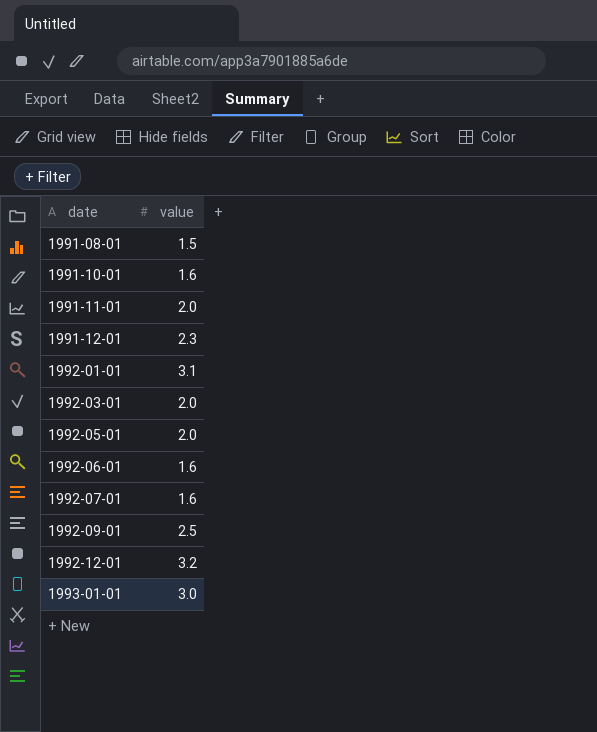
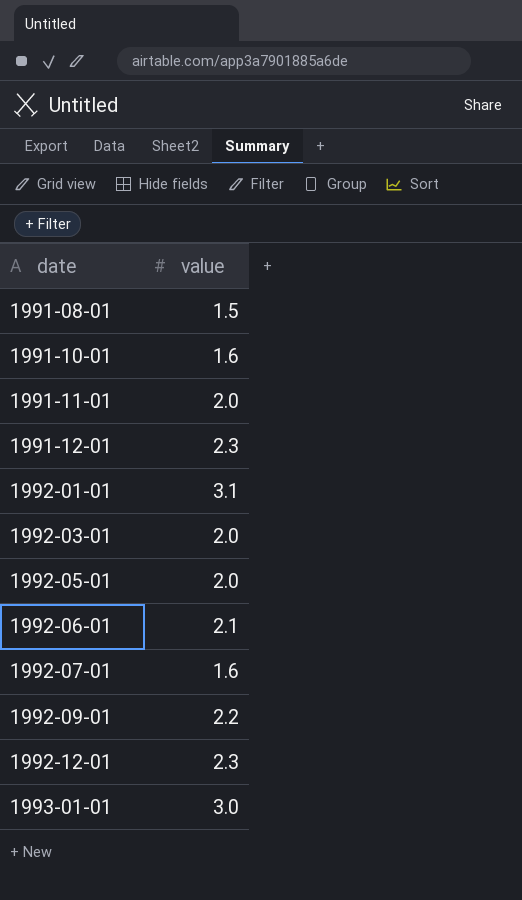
1992-06-01 | value: 1.6 -> 2.1
1992-09-01 | value: 2.5 -> 2.2
1992-12-01 | value: 3.2 -> 2.3

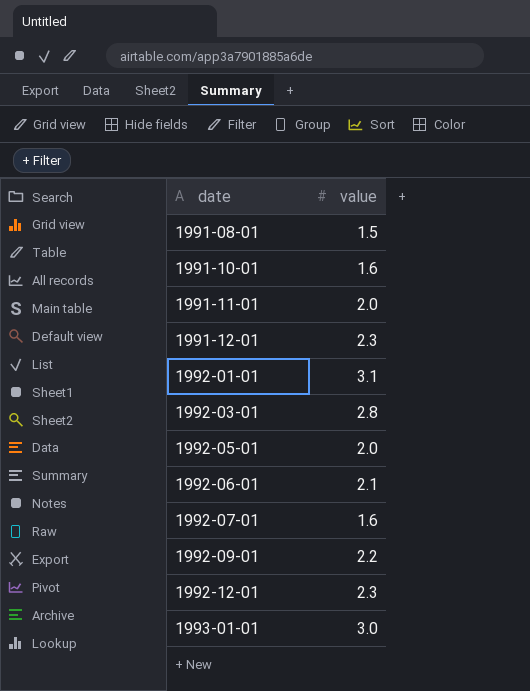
1992-03-01 | value: 2.0 -> 2.8

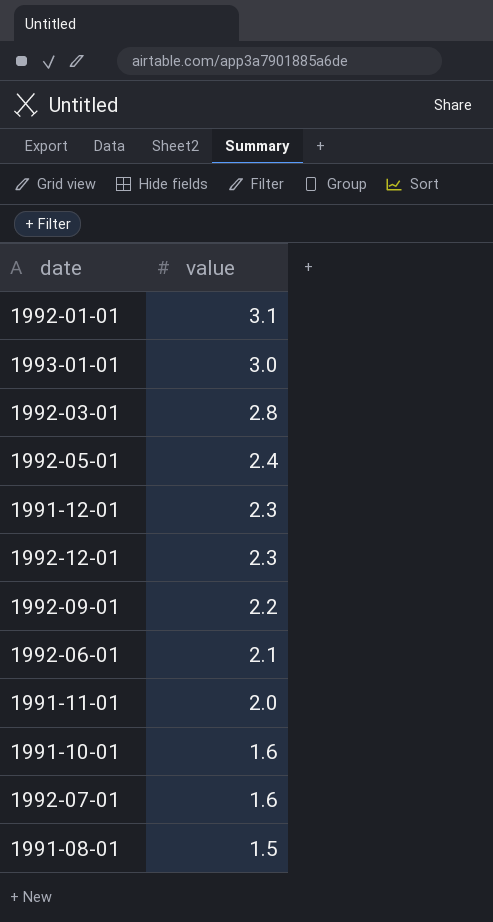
row order: date ascending -> value descending
1992-05-01 | value: 2.0 -> 2.4

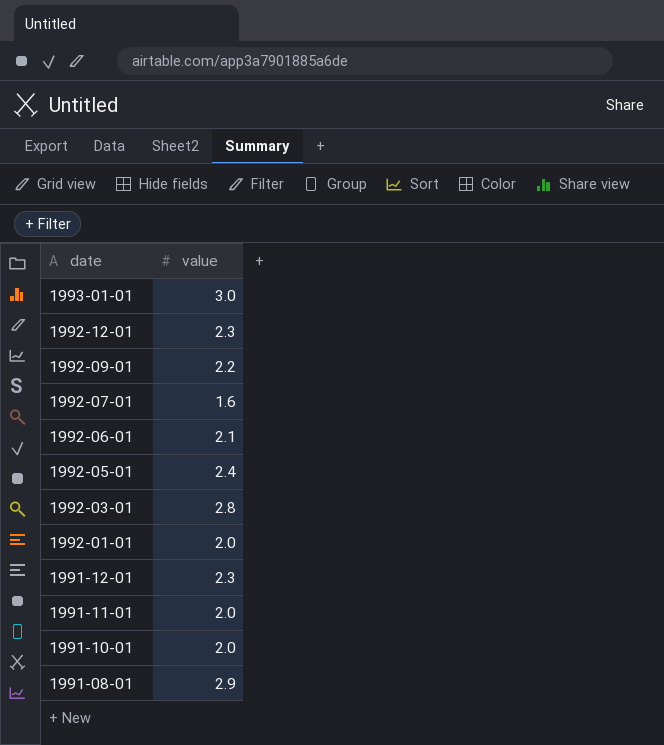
row order: value descending -> date descending
1992-01-01 | value: 3.1 -> 2.0
1991-10-01 | value: 1.6 -> 2.0
1991-08-01 | value: 1.5 -> 2.9

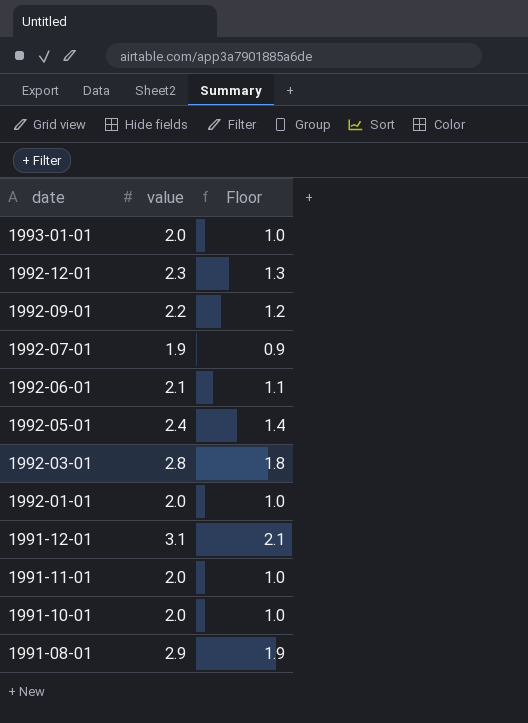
column Floor | formula: none -> [value] - 1
1993-01-01 | value: 3.0 -> 2.0
1992-07-01 | value: 1.6 -> 1.9
1991-12-01 | value: 2.3 -> 3.1

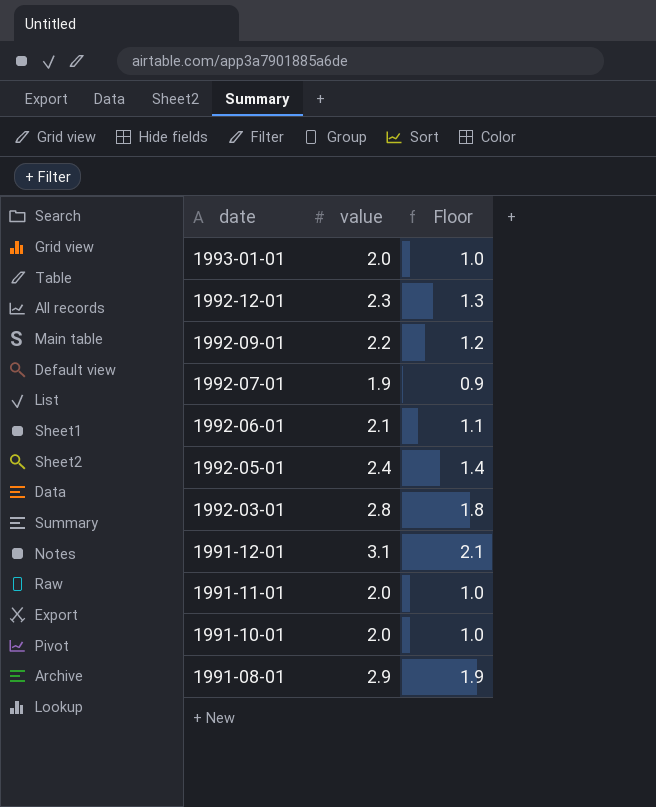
row 1992-01-01: 2.0 | 1.0 -> none

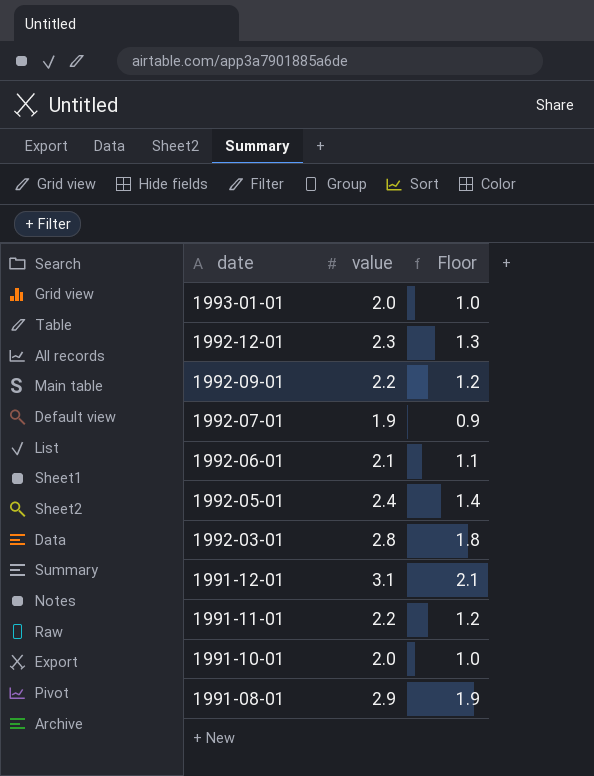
1991-11-01 | value: 2.0 -> 2.2
1991-11-01 | Floor: 1.0 -> 1.2

